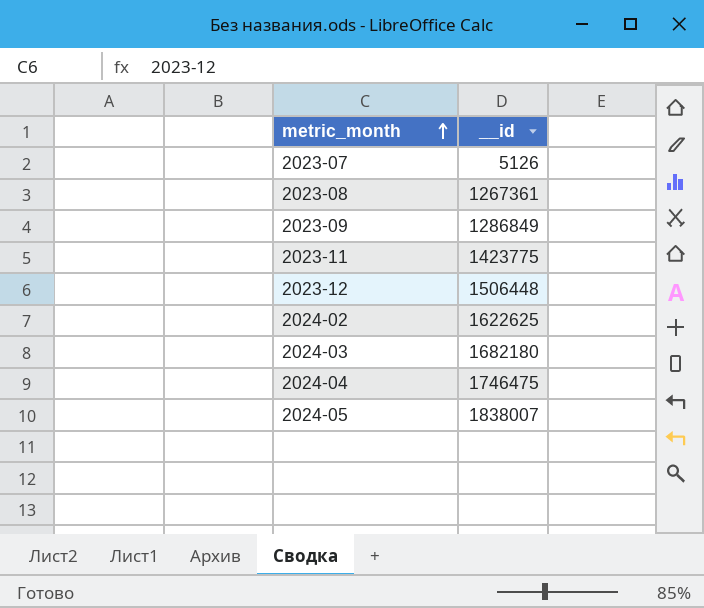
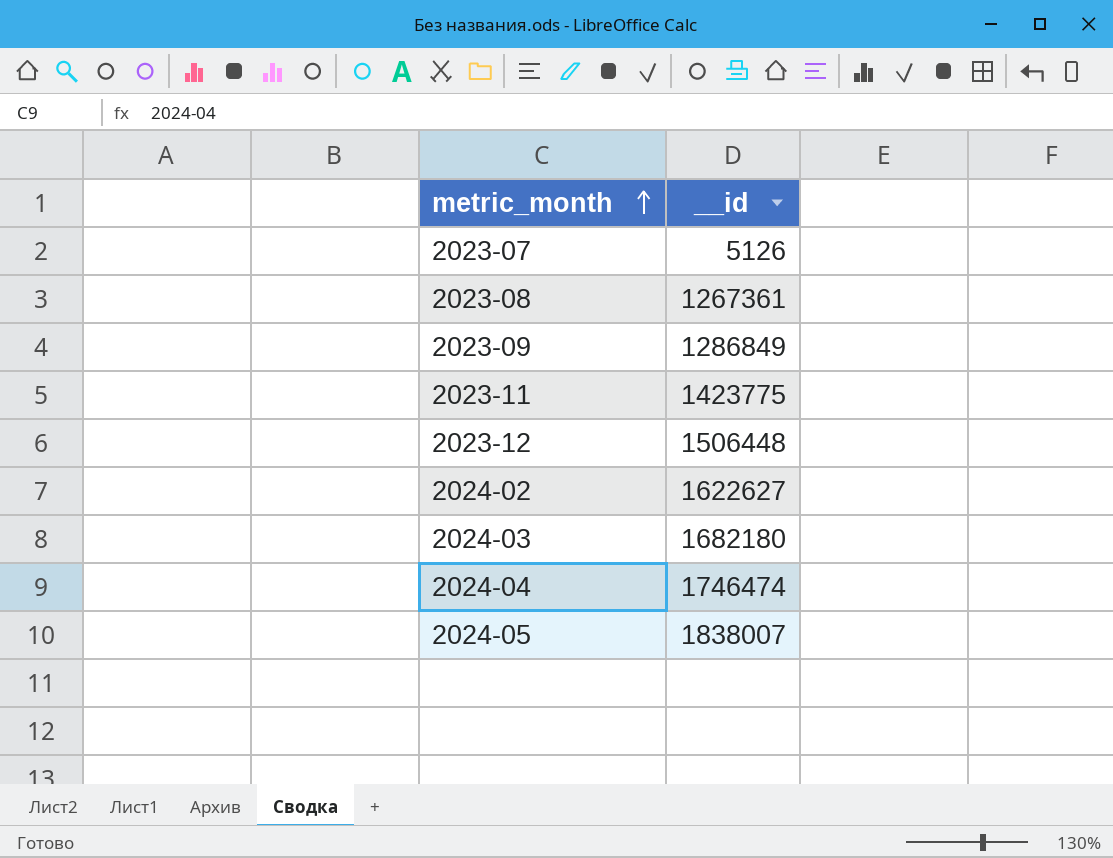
2024-02 | __id: 1622625 -> 1622627
2024-04 | __id: 1746475 -> 1746474

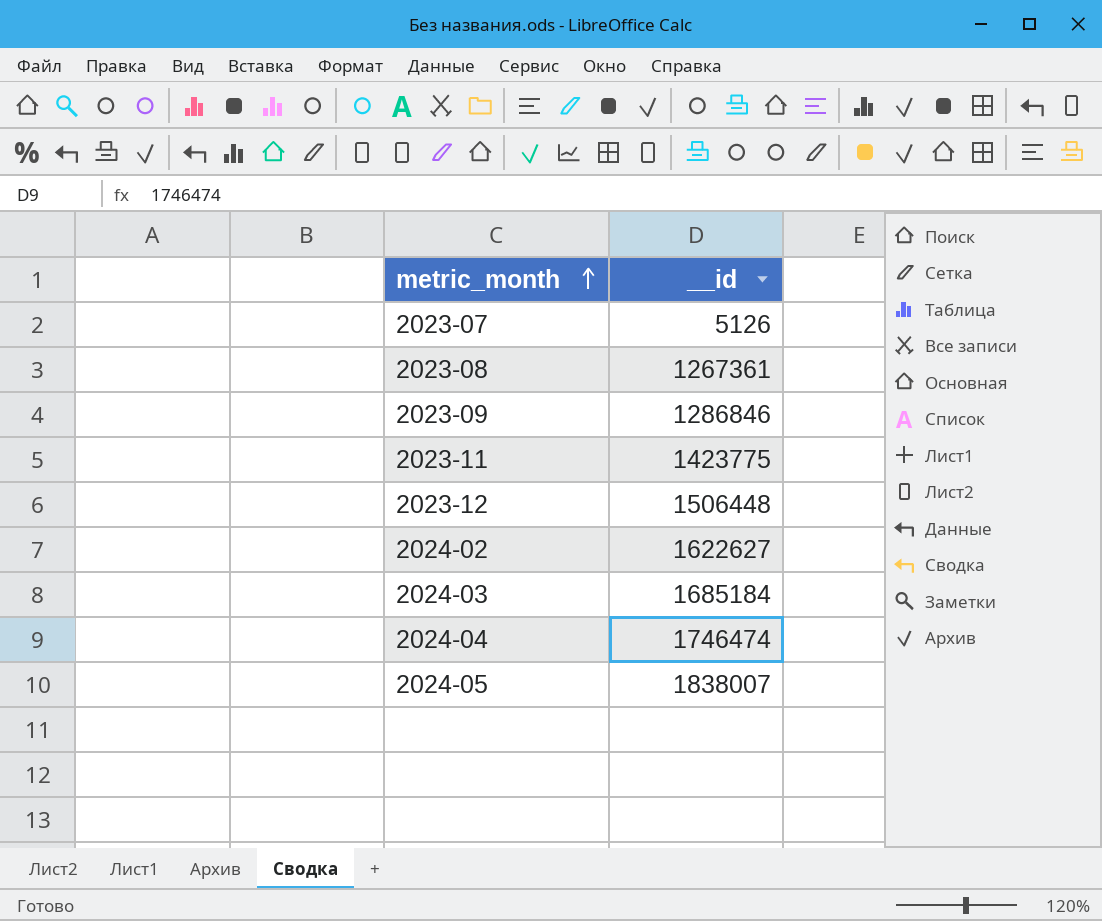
2023-09 | __id: 1286849 -> 1286846
2024-03 | __id: 1682180 -> 1685184

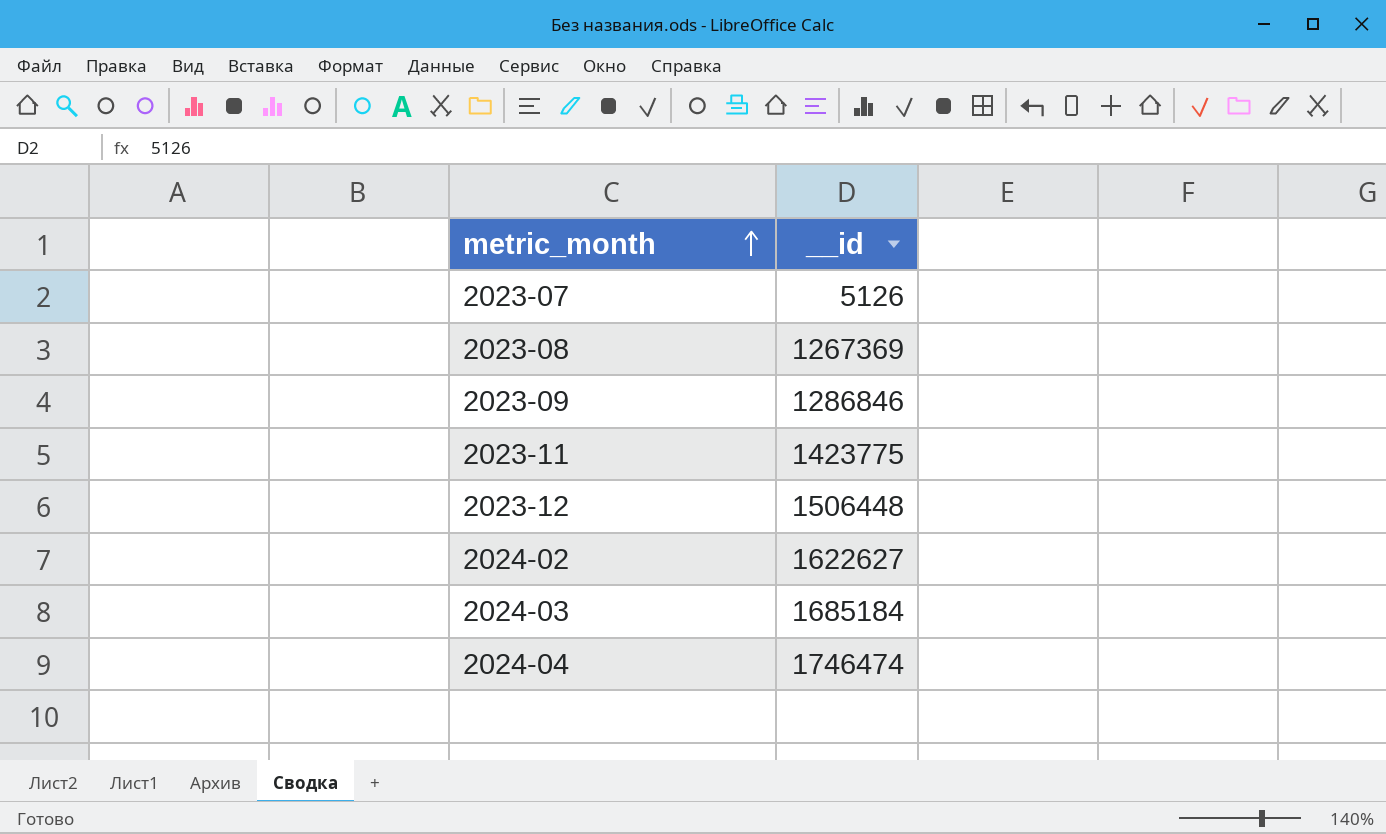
row 2024-05: 1838007 -> none
2023-08 | __id: 1267361 -> 1267369

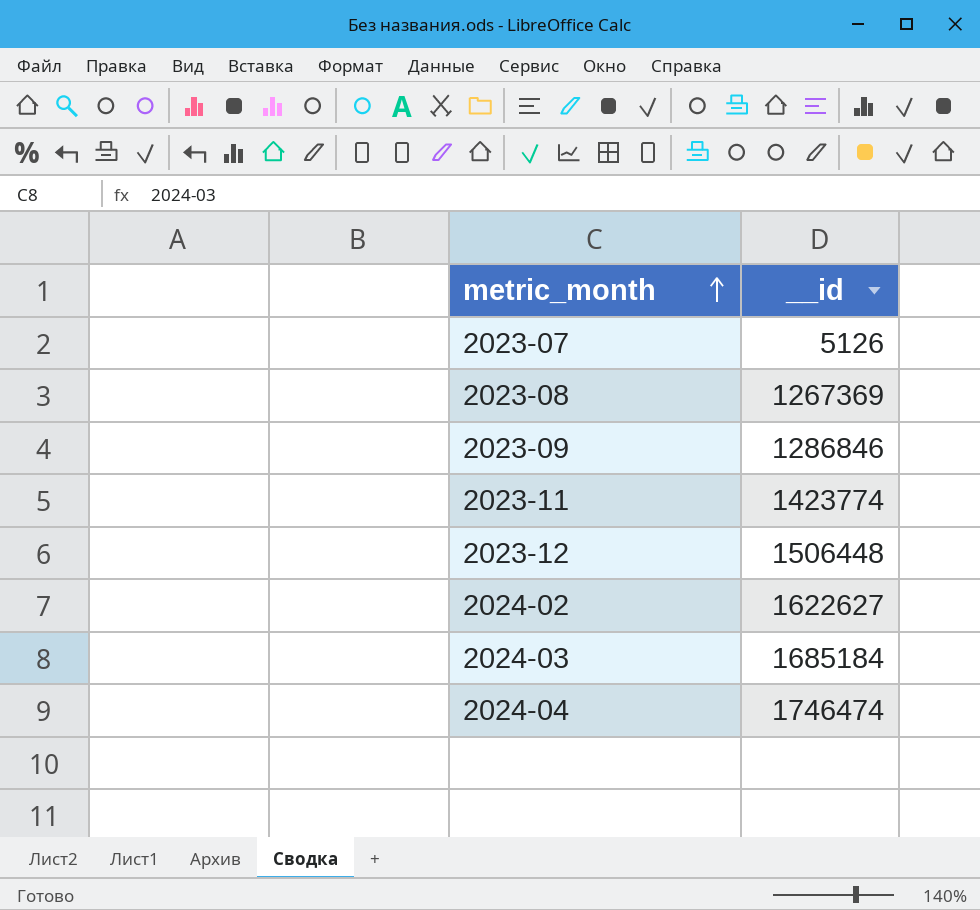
2023-11 | __id: 1423775 -> 1423774

